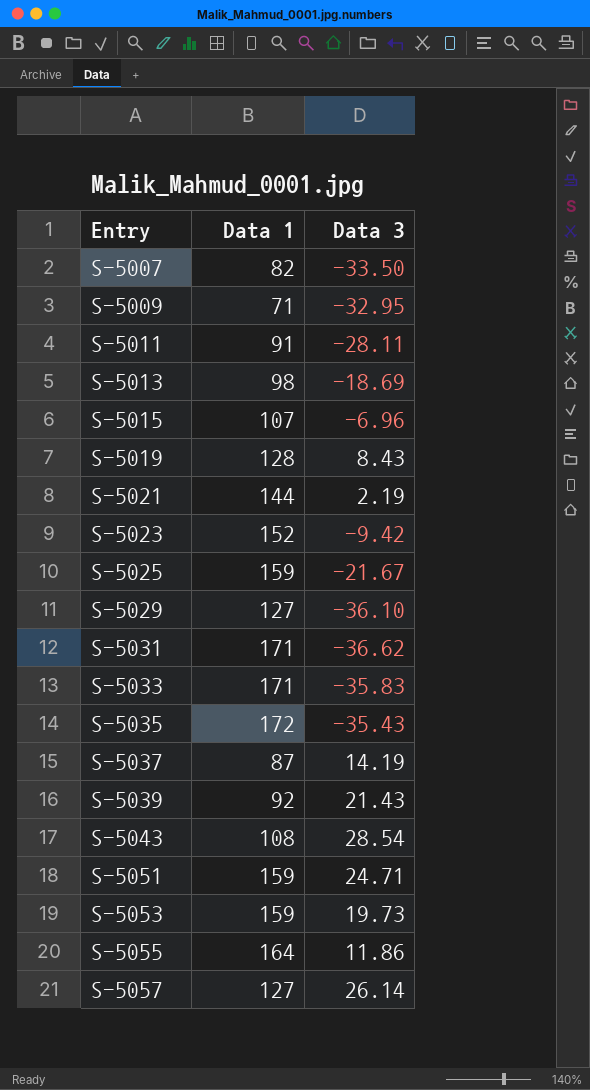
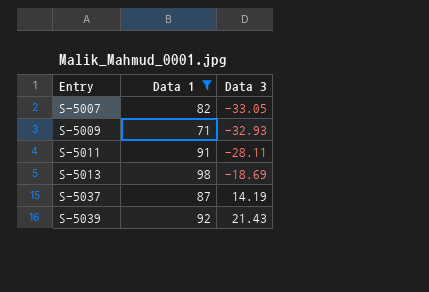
filter: none -> Data 1 <= 98
S-5007 | Data 3: -33.50 -> -33.05
S-5009 | Data 3: -32.95 -> -32.93

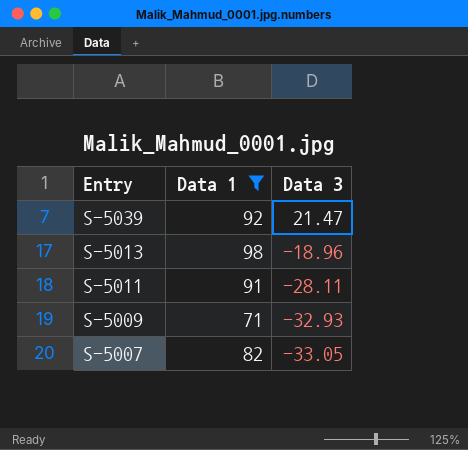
row order: Entry ascending -> Entry descending
row S-5037: 87 | 14.19 -> none
S-5039 | Data 3: 21.43 -> 21.47
S-5013 | Data 3: -18.69 -> -18.96

